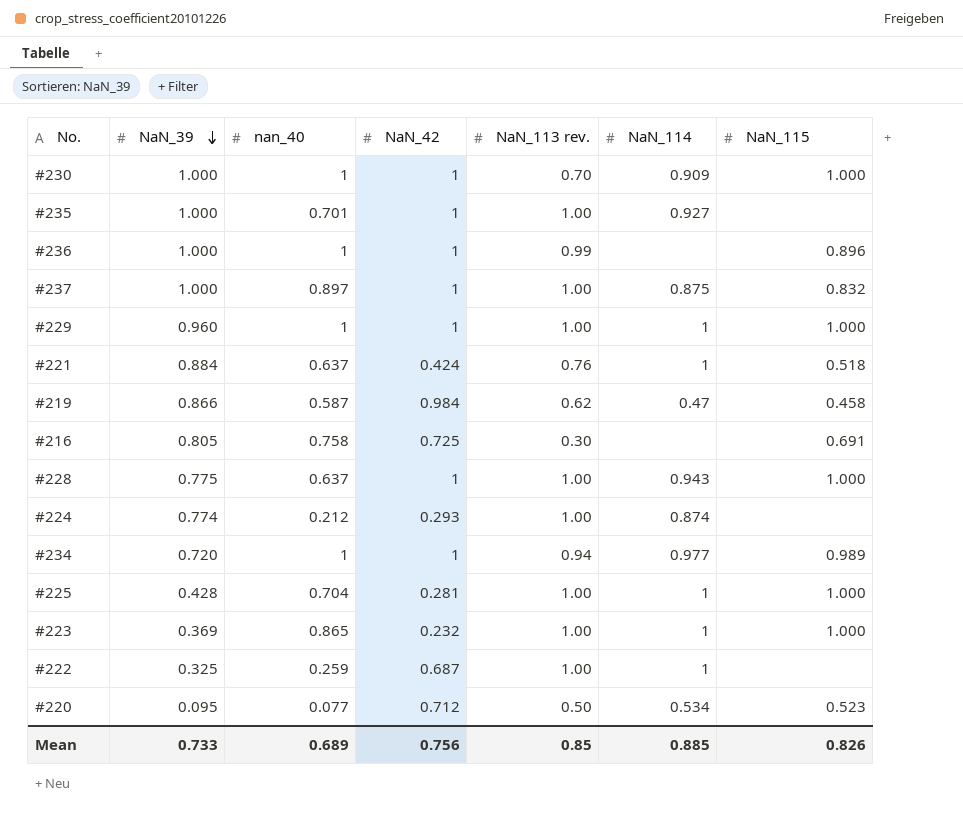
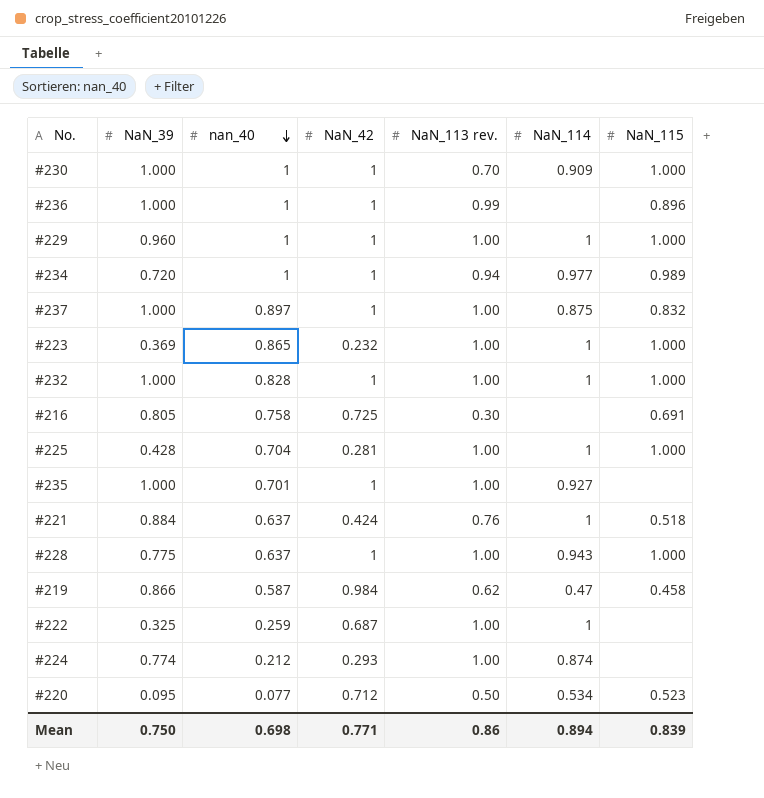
row order: NaN_39 descending -> nan_40 descending
row #232: none -> 1.000 | 0.828 | 1 | 1.00 | 1 | 1.000
Mean | NaN_39: 0.733 -> 0.750
Mean | nan_40: 0.689 -> 0.698
Mean | NaN_42: 0.756 -> 0.771
Mean | NaN_113 rev.: 0.85 -> 0.86
Mean | NaN_114: 0.885 -> 0.894
Mean | NaN_115: 0.826 -> 0.839

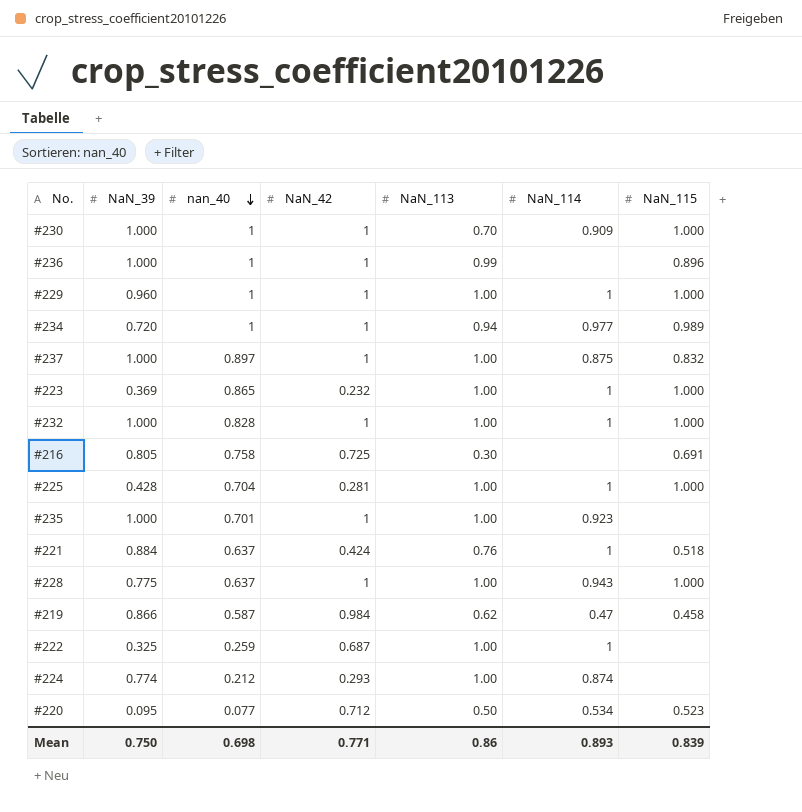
column name: NaN_113 rev. -> NaN_113
#235 | NaN_114: 0.927 -> 0.923
Mean | NaN_114: 0.894 -> 0.893

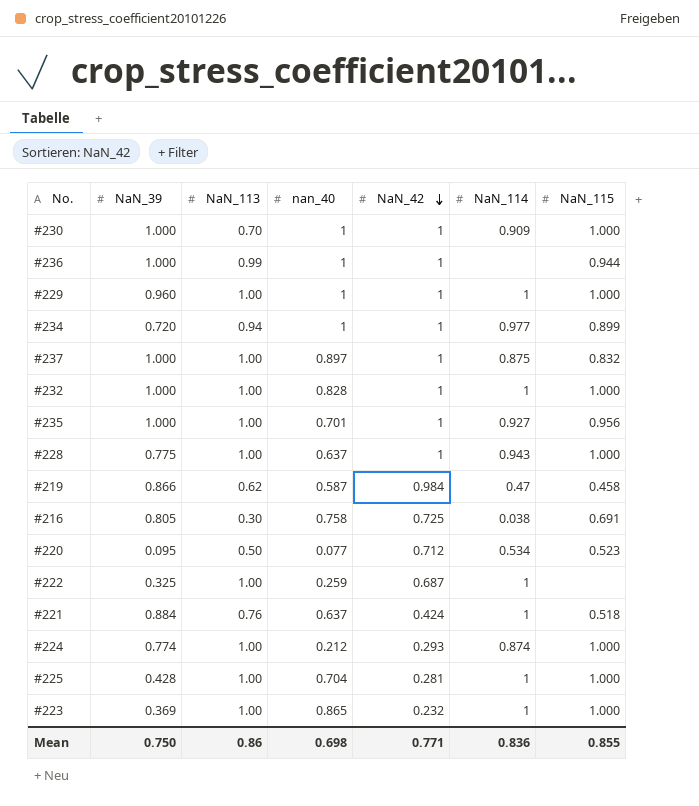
row order: nan_40 descending -> NaN_42 descending
column NaN_113 | position: 5 -> 3
#236 | NaN_115: 0.896 -> 0.944
#234 | NaN_115: 0.989 -> 0.899
#235 | NaN_114: 0.923 -> 0.927
#235 | NaN_115: none -> 0.956
#216 | NaN_114: none -> 0.038
#224 | NaN_115: none -> 1.000
Mean | NaN_114: 0.893 -> 0.836
Mean | NaN_115: 0.839 -> 0.855

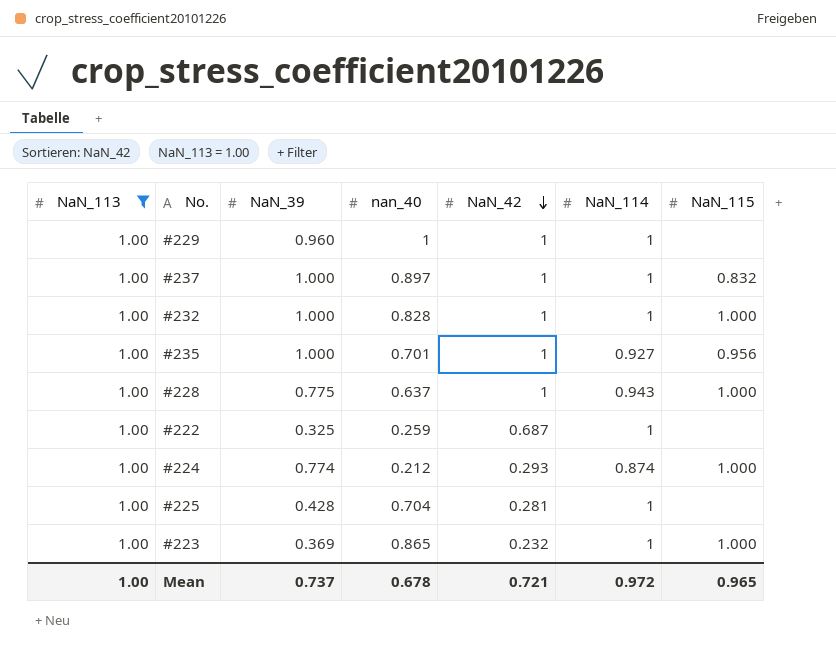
filter: none -> NaN_113 = 1.00
column NaN_113 | position: 3 -> 1
#229 | NaN_115: 1.000 -> none
#237 | NaN_114: 0.875 -> 1
#225 | NaN_115: 1.000 -> none
Mean | NaN_113: 0.86 -> 1.00
Mean | NaN_39: 0.750 -> 0.737
Mean | nan_40: 0.698 -> 0.678
Mean | NaN_42: 0.771 -> 0.721
Mean | NaN_114: 0.836 -> 0.972
Mean | NaN_115: 0.855 -> 0.965

